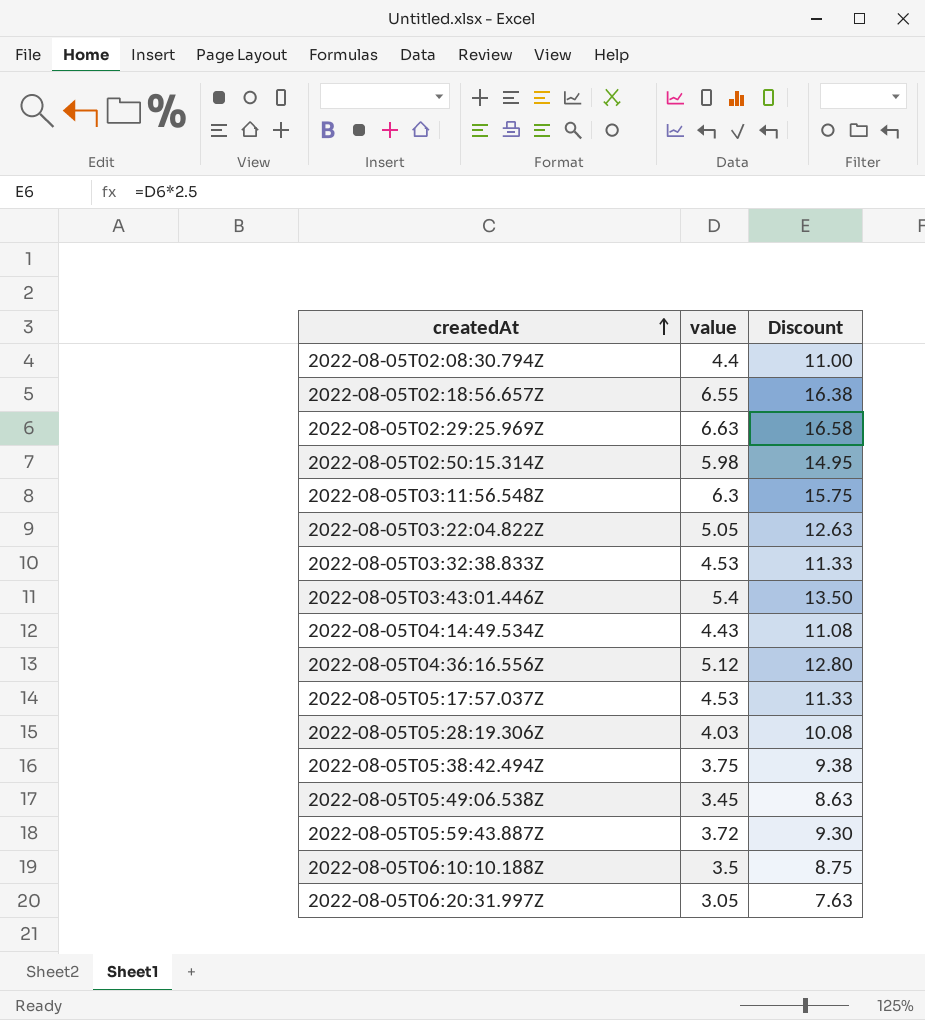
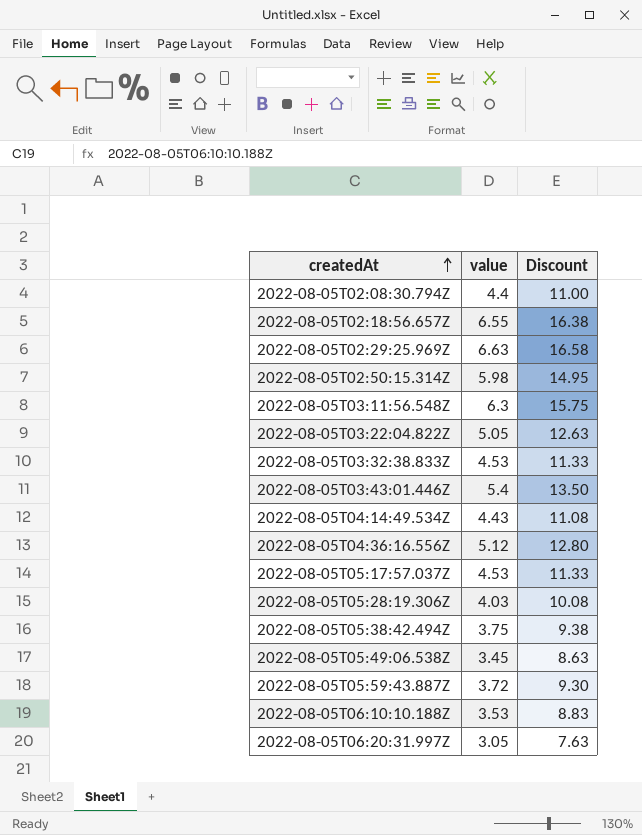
2022-08-05T06:10:10.188Z | value: 3.5 -> 3.53
2022-08-05T06:10:10.188Z | Discount: 8.75 -> 8.83

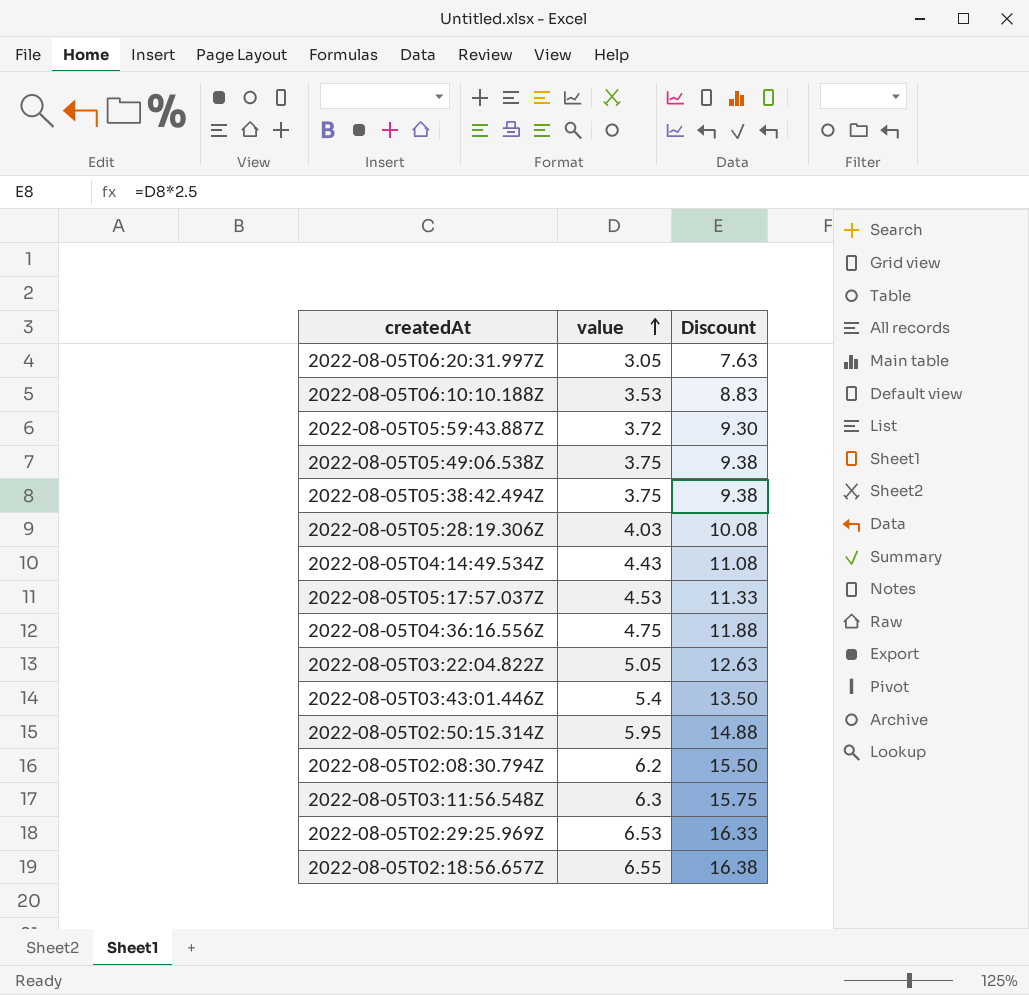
row order: createdAt ascending -> value ascending
row 2022-08-05T03:32:38.833Z: 4.53 | 11.33 -> none
2022-08-05T05:49:06.538Z | value: 3.45 -> 3.75
2022-08-05T05:49:06.538Z | Discount: 8.63 -> 9.38
2022-08-05T04:36:16.556Z | value: 5.12 -> 4.75
2022-08-05T04:36:16.556Z | Discount: 12.80 -> 11.88
2022-08-05T02:50:15.314Z | value: 5.98 -> 5.95
2022-08-05T02:50:15.314Z | Discount: 14.95 -> 14.88
2022-08-05T02:08:30.794Z | value: 4.4 -> 6.2
2022-08-05T02:08:30.794Z | Discount: 11.00 -> 15.50
2022-08-05T02:29:25.969Z | value: 6.63 -> 6.53
2022-08-05T02:29:25.969Z | Discount: 16.58 -> 16.33

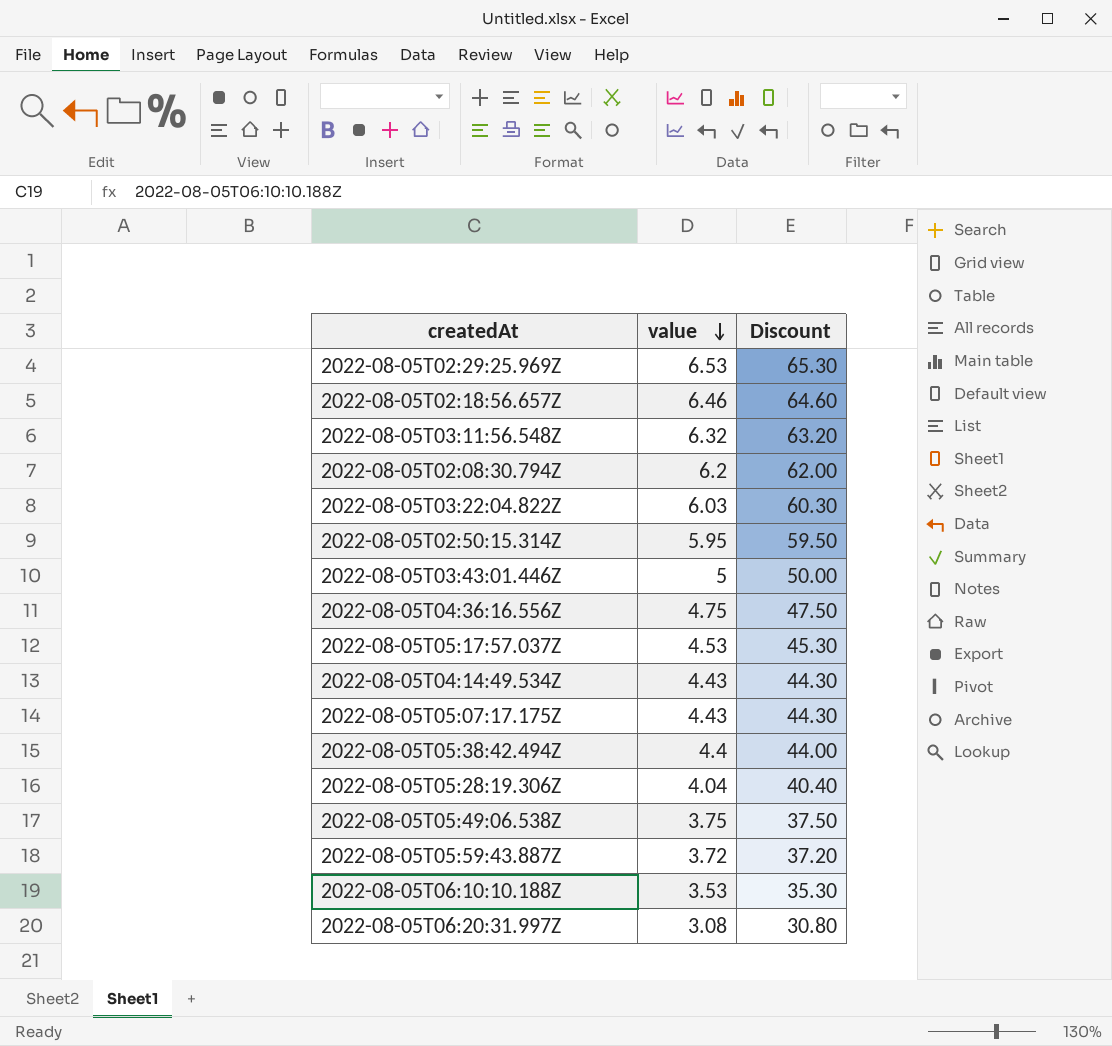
row order: value ascending -> value descending
column Discount | formula: [value] * 2.5 -> [value] * 10
2022-08-05T02:18:56.657Z | value: 6.55 -> 6.46
2022-08-05T03:11:56.548Z | value: 6.3 -> 6.32
2022-08-05T03:22:04.822Z | value: 5.05 -> 6.03
2022-08-05T03:43:01.446Z | value: 5.4 -> 5
row 2022-08-05T05:07:17.175Z: none -> 4.43 | 44.30
2022-08-05T05:38:42.494Z | value: 3.75 -> 4.4
2022-08-05T05:28:19.306Z | value: 4.03 -> 4.04
2022-08-05T06:20:31.997Z | value: 3.05 -> 3.08

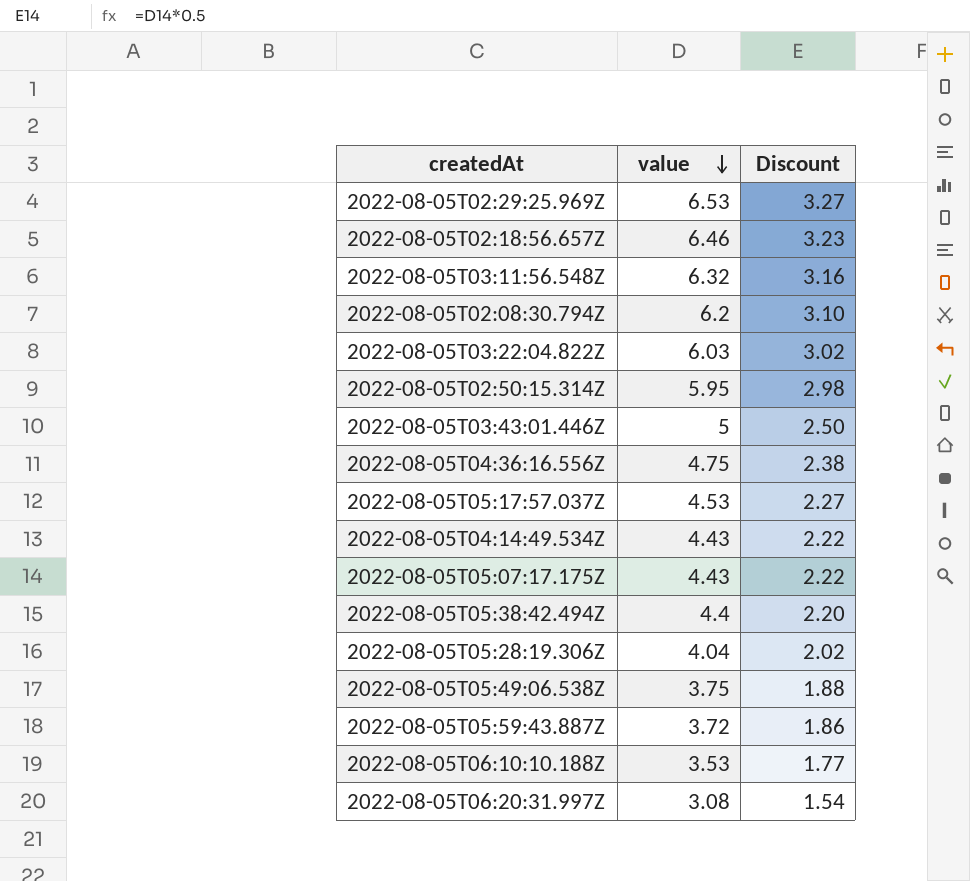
column Discount | formula: [value] * 10 -> [value] * 0.5

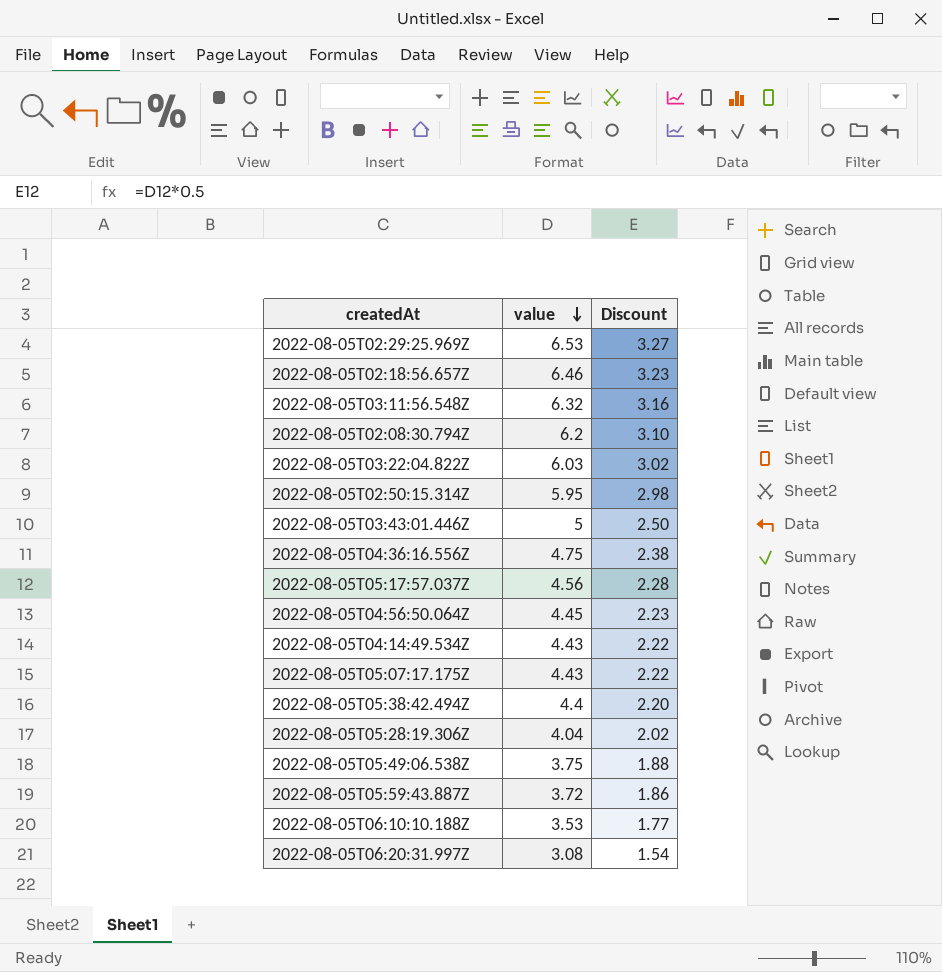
2022-08-05T05:17:57.037Z | value: 4.53 -> 4.56
2022-08-05T05:17:57.037Z | Discount: 2.27 -> 2.28
row 2022-08-05T04:56:50.064Z: none -> 4.45 | 2.23

